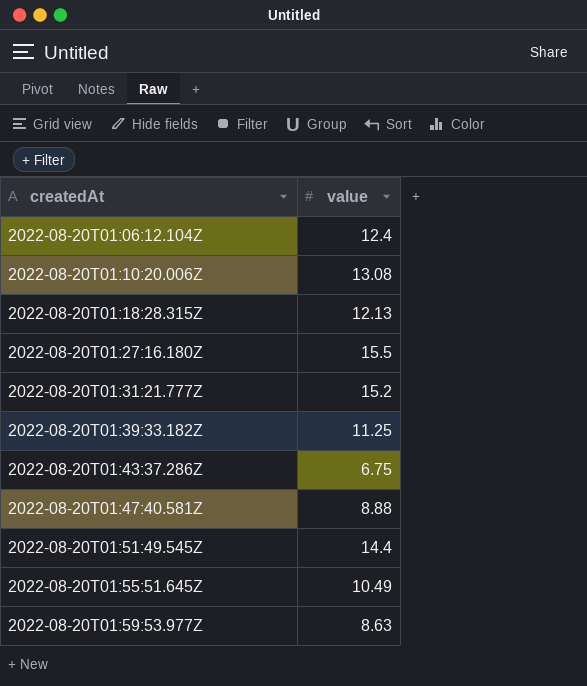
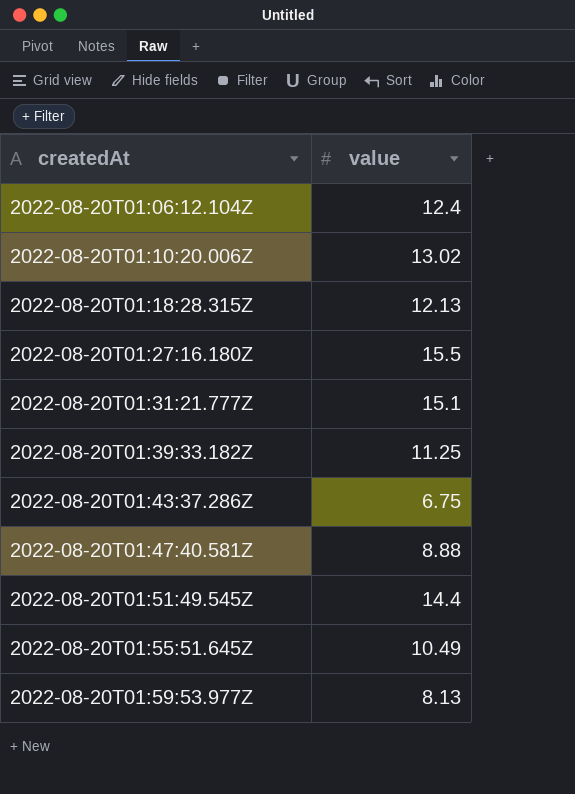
2022-08-20T01:10:20.006Z | value: 13.08 -> 13.02
2022-08-20T01:31:21.777Z | value: 15.2 -> 15.1
2022-08-20T01:59:53.977Z | value: 8.63 -> 8.13

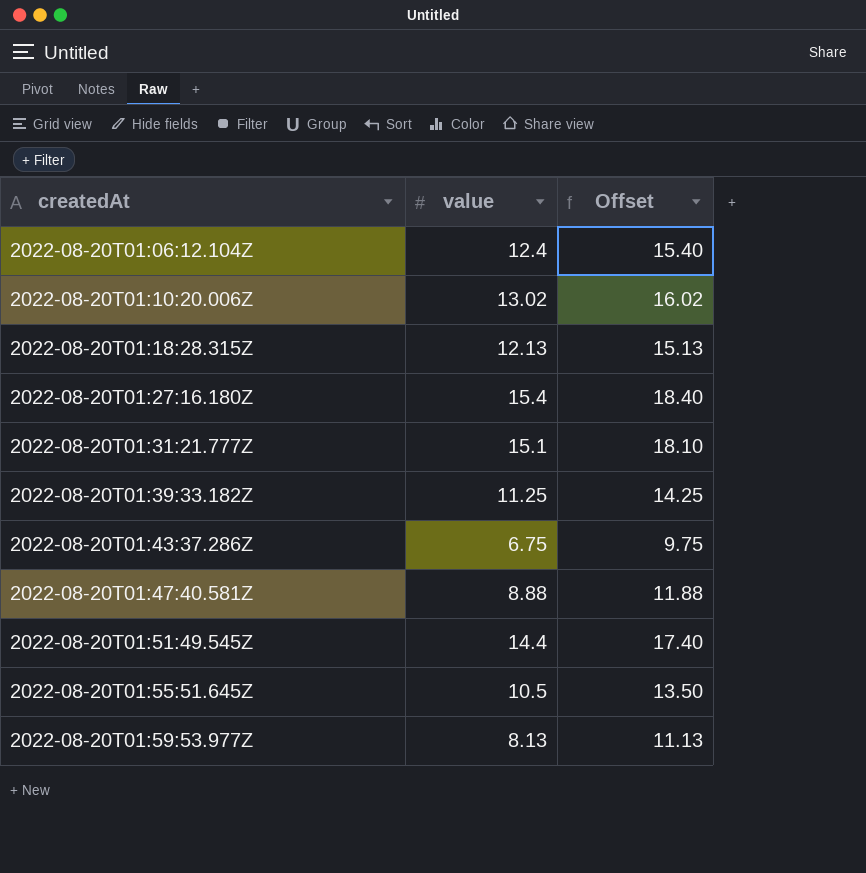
column Offset | formula: none -> [value] + 3
2022-08-20T01:27:16.180Z | value: 15.5 -> 15.4
2022-08-20T01:55:51.645Z | value: 10.49 -> 10.5

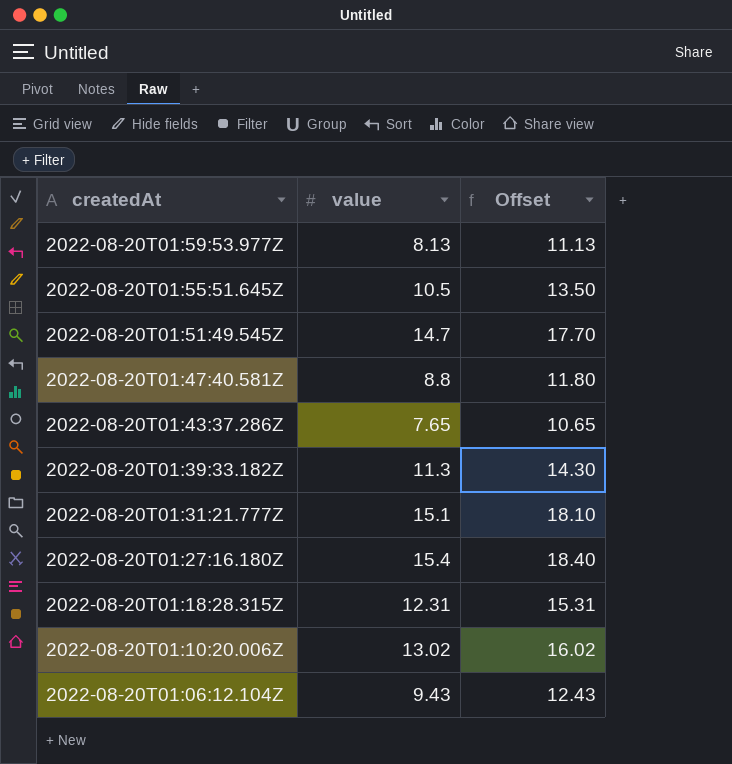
row order: createdAt ascending -> createdAt descending
2022-08-20T01:51:49.545Z | value: 14.4 -> 14.7
2022-08-20T01:51:49.545Z | Offset: 17.40 -> 17.70
2022-08-20T01:47:40.581Z | value: 8.88 -> 8.8
2022-08-20T01:47:40.581Z | Offset: 11.88 -> 11.80
2022-08-20T01:43:37.286Z | value: 6.75 -> 7.65
2022-08-20T01:43:37.286Z | Offset: 9.75 -> 10.65
2022-08-20T01:39:33.182Z | value: 11.25 -> 11.3
2022-08-20T01:39:33.182Z | Offset: 14.25 -> 14.30
2022-08-20T01:18:28.315Z | value: 12.13 -> 12.31
2022-08-20T01:18:28.315Z | Offset: 15.13 -> 15.31
2022-08-20T01:06:12.104Z | value: 12.4 -> 9.43
2022-08-20T01:06:12.104Z | Offset: 15.40 -> 12.43

